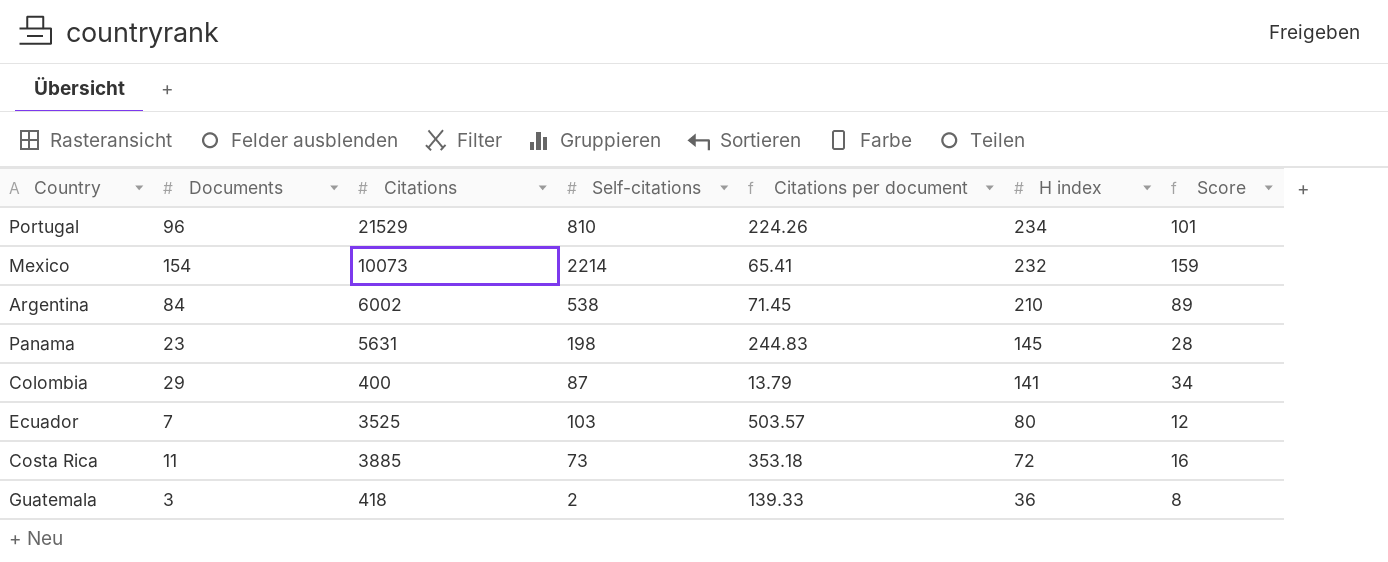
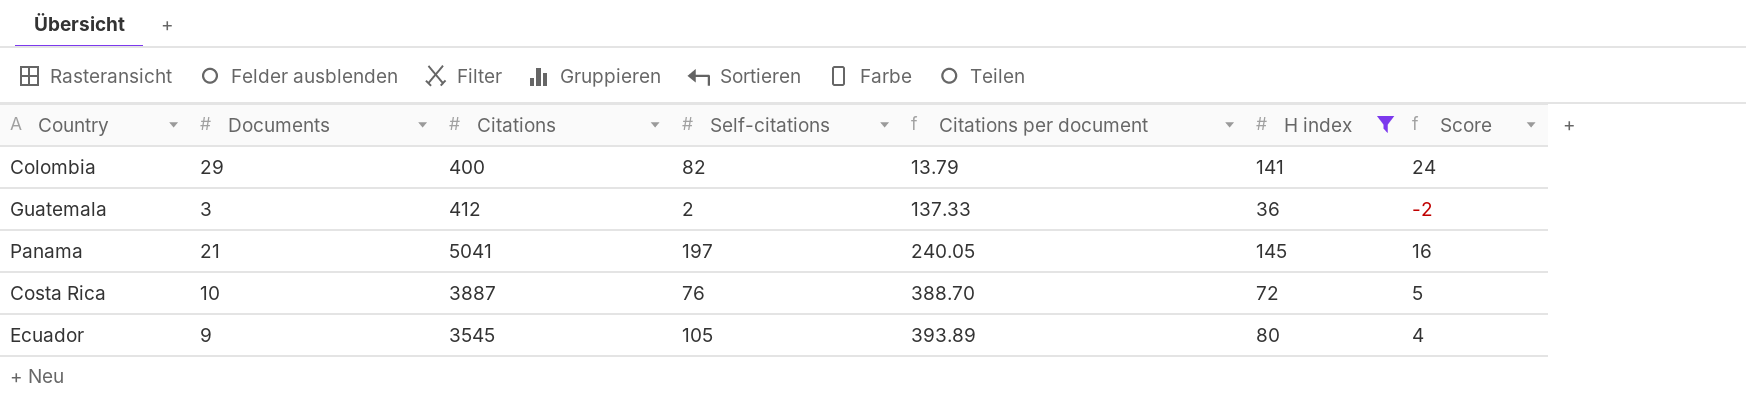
filter: none -> H index <= 145
row order: H index descending -> Citations per document ascending
column Score | formula: [Documents] + 5 -> [Documents] - 5
Colombia | Self-citations: 87 -> 82
Guatemala | Citations: 418 -> 412
Guatemala | Citations per document: 139.33 -> 137.33
Panama | Documents: 23 -> 21
Panama | Citations: 5631 -> 5041
Panama | Self-citations: 198 -> 197
Panama | Citations per document: 244.83 -> 240.05
Costa Rica | Documents: 11 -> 10
Costa Rica | Citations: 3885 -> 3887
Costa Rica | Self-citations: 73 -> 76
Costa Rica | Citations per document: 353.18 -> 388.70
Ecuador | Documents: 7 -> 9
Ecuador | Citations: 3525 -> 3545
Ecuador | Self-citations: 103 -> 105
Ecuador | Citations per document: 503.57 -> 393.89

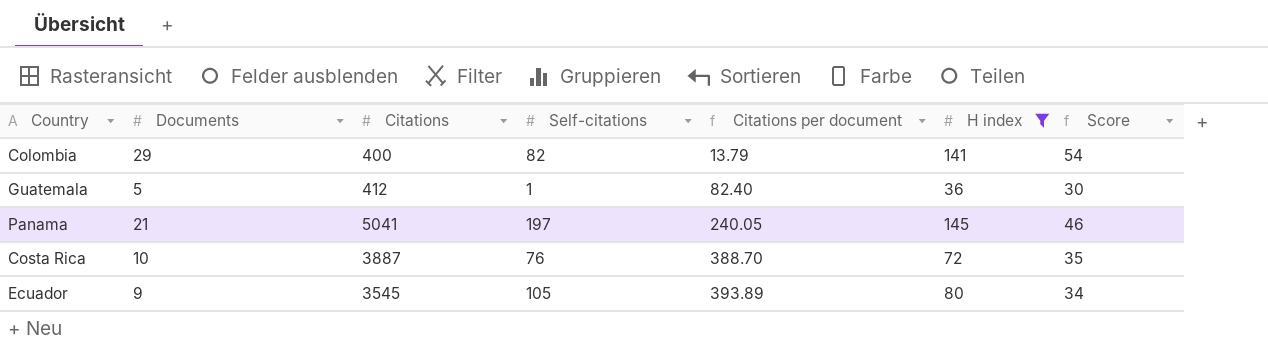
column Score | formula: [Documents] - 5 -> [Documents] + 25
Guatemala | Documents: 3 -> 5
Guatemala | Self-citations: 2 -> 1
Guatemala | Citations per document: 137.33 -> 82.40

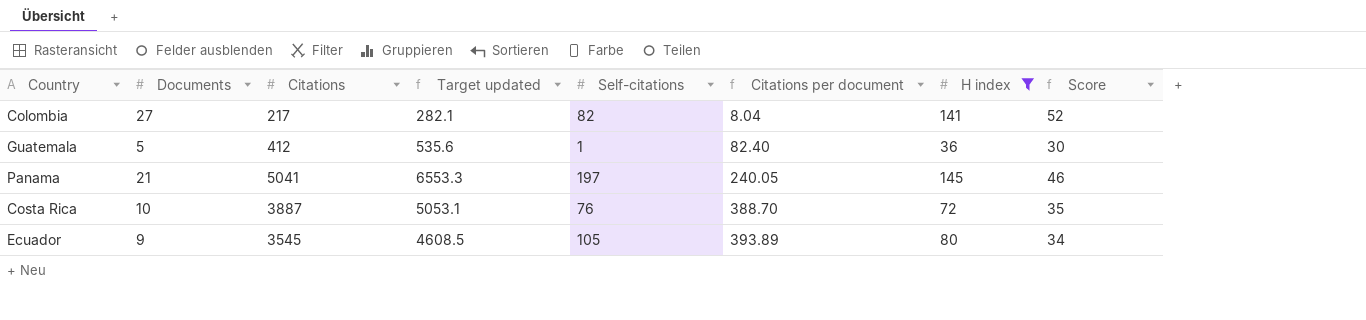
column Target updated | formula: none -> [Citations] * 1.3
Colombia | Documents: 29 -> 27
Colombia | Citations: 400 -> 217
Colombia | Citations per document: 13.79 -> 8.04
Colombia | Score: 54 -> 52

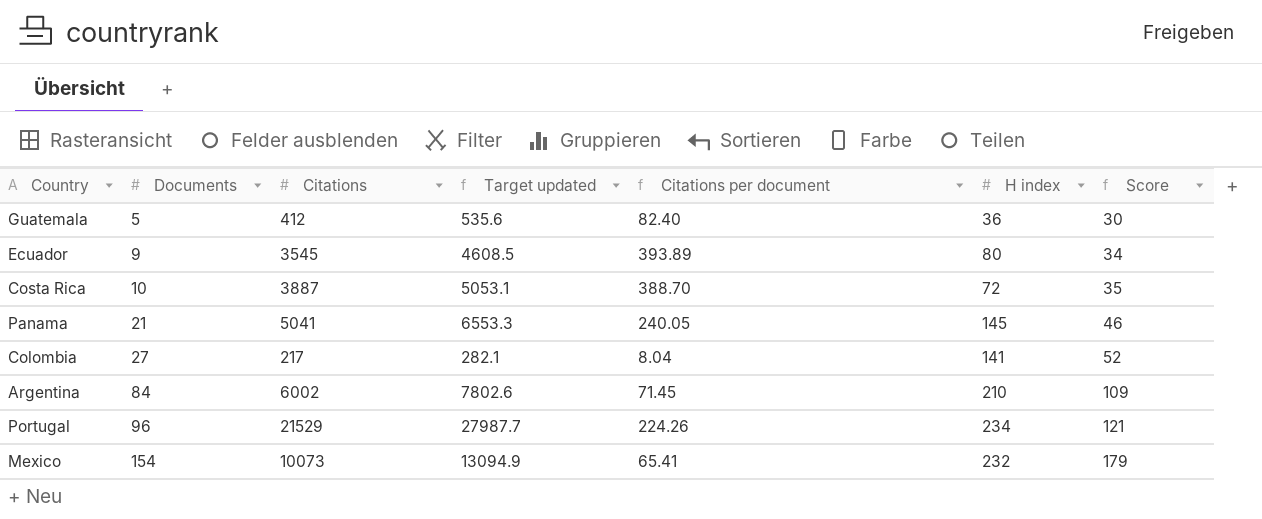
filter: H index <= 145 -> none
row order: Citations per document ascending -> Documents ascending
column Self-citations | position: 5 -> none

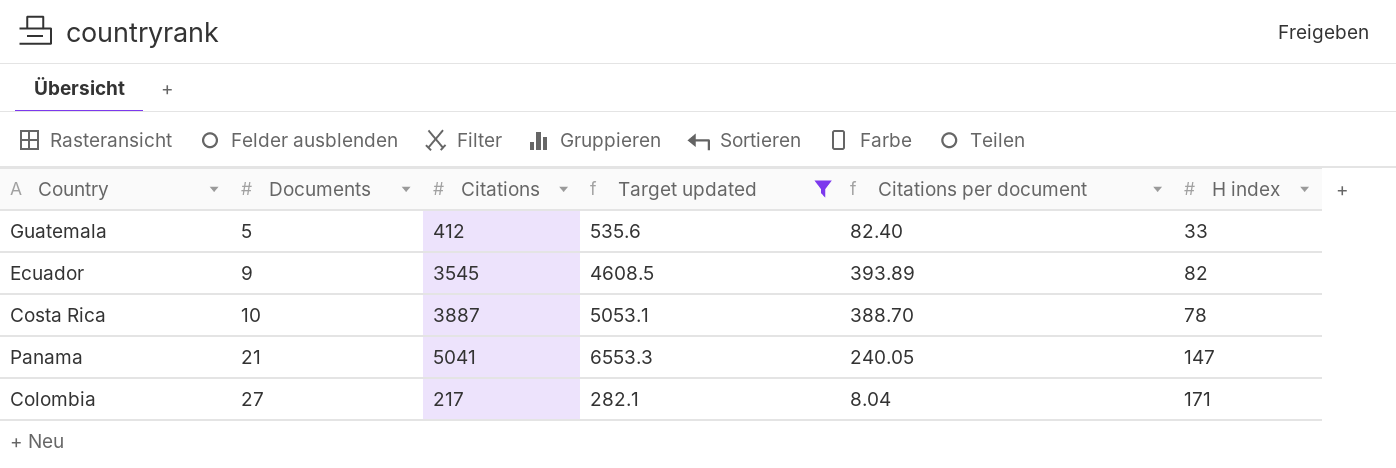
filter: none -> Target updated <= 6553.3
column Score | formula: [Documents] + 25 -> none
Guatemala | H index: 36 -> 33
Ecuador | H index: 80 -> 82
Costa Rica | H index: 72 -> 78
Panama | H index: 145 -> 147
Colombia | H index: 141 -> 171

